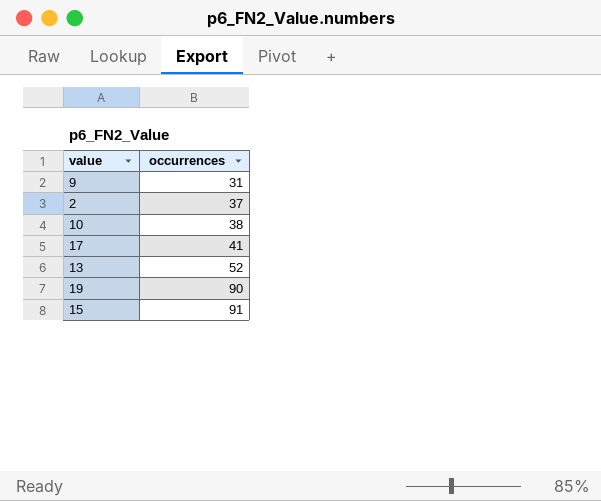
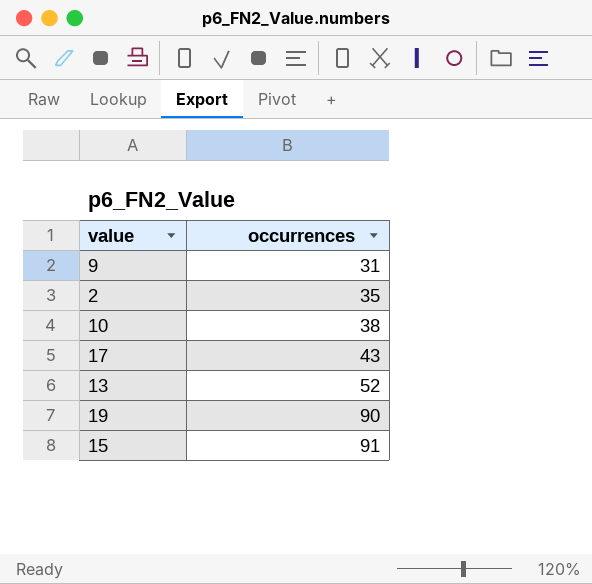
2 | occurrences: 37 -> 35
17 | occurrences: 41 -> 43

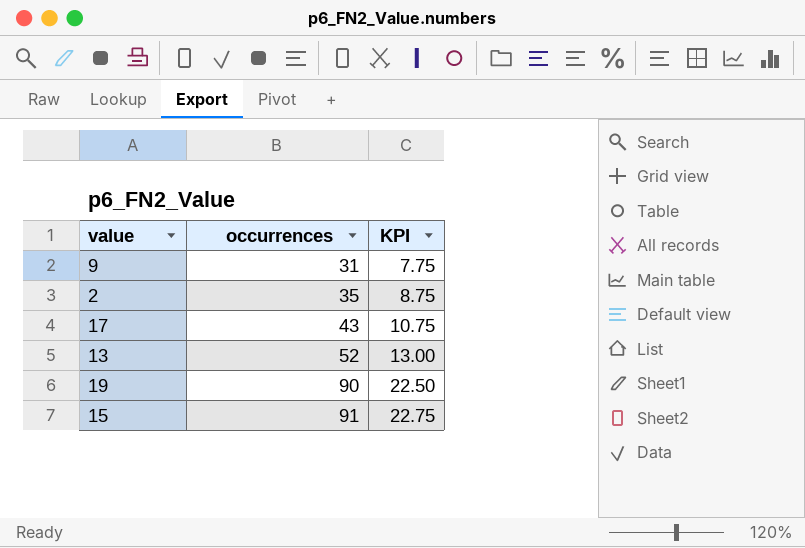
column KPI | formula: none -> [occurrences] * 0.25
row 10: 38 -> none

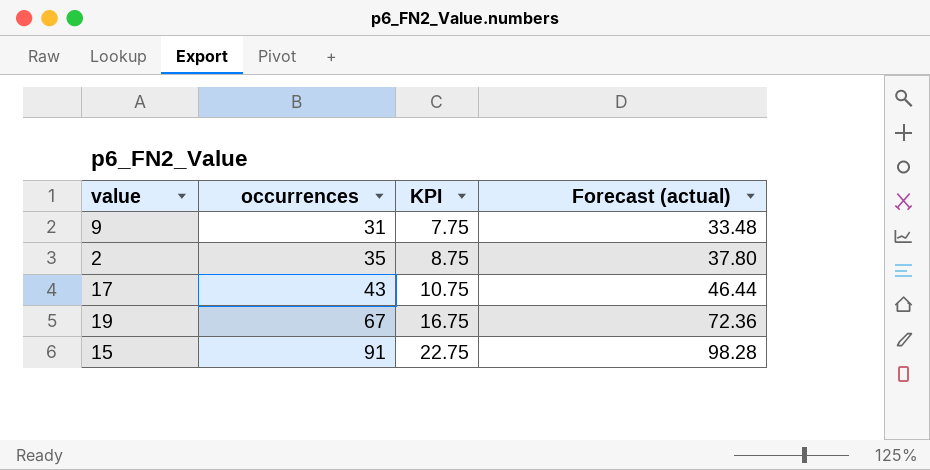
column Forecast (actual) | formula: none -> [occurrences] * 1.08
row 13: 52 | 13.00 -> none
19 | occurrences: 90 -> 67
19 | KPI: 22.50 -> 16.75

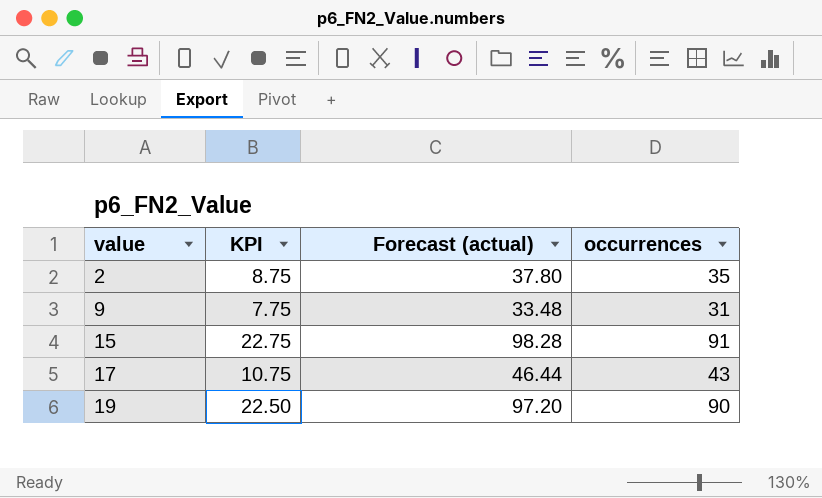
row order: occurrences ascending -> value ascending
column occurrences | position: 2 -> 4
19 | KPI: 16.75 -> 22.50
19 | Forecast (actual): 72.36 -> 97.20
19 | occurrences: 67 -> 90

